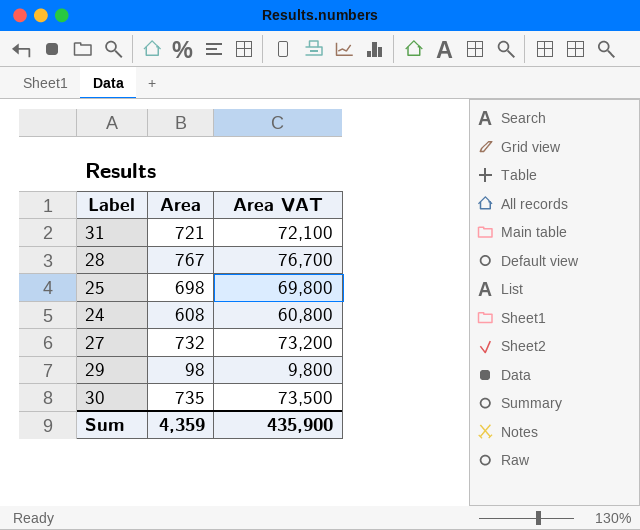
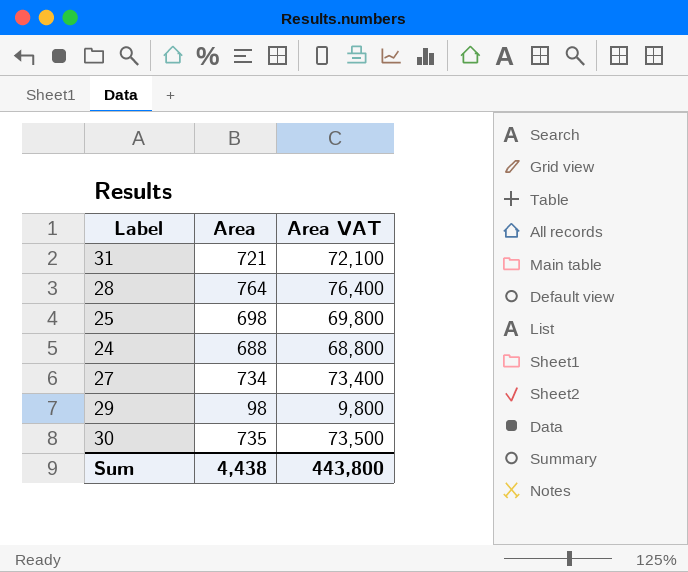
28 | Area: 767 -> 764
28 | Area VAT: 76,700 -> 76,400
24 | Area: 608 -> 688
24 | Area VAT: 60,800 -> 68,800
27 | Area: 732 -> 734
27 | Area VAT: 73,200 -> 73,400
Sum | Area: 4,359 -> 4,438
Sum | Area VAT: 435,900 -> 443,800

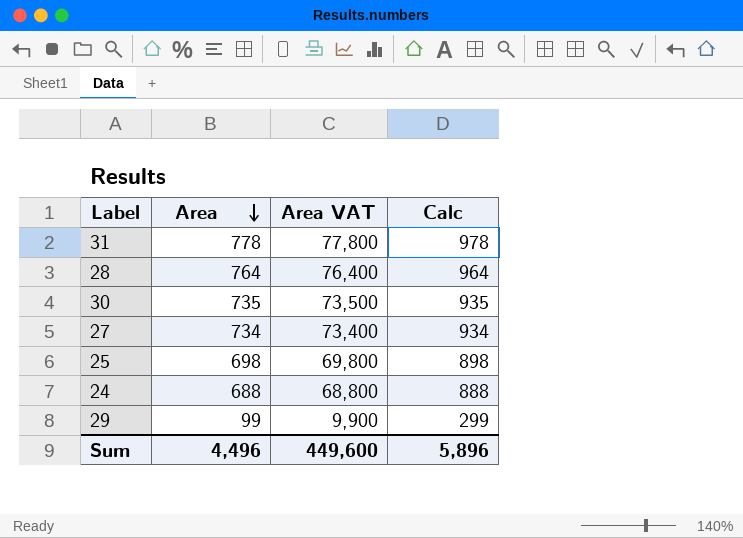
row order: none -> Area descending
column Calc | formula: none -> [Area] + 200
31 | Area: 721 -> 778
31 | Area VAT: 72,100 -> 77,800
29 | Area: 98 -> 99
29 | Area VAT: 9,800 -> 9,900
Sum | Area: 4,438 -> 4,496
Sum | Area VAT: 443,800 -> 449,600

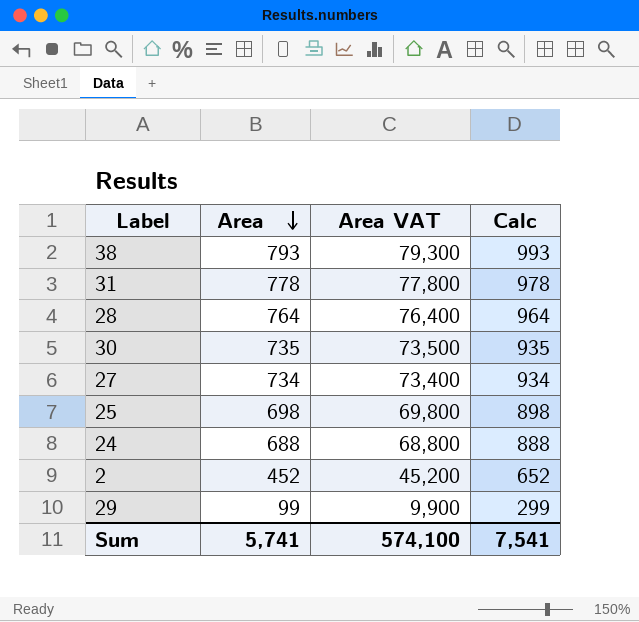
row 38: none -> 793 | 79,300 | 993
row 2: none -> 452 | 45,200 | 652
Sum | Area: 4,496 -> 5,741
Sum | Area VAT: 449,600 -> 574,100
Sum | Calc: 5,896 -> 7,541

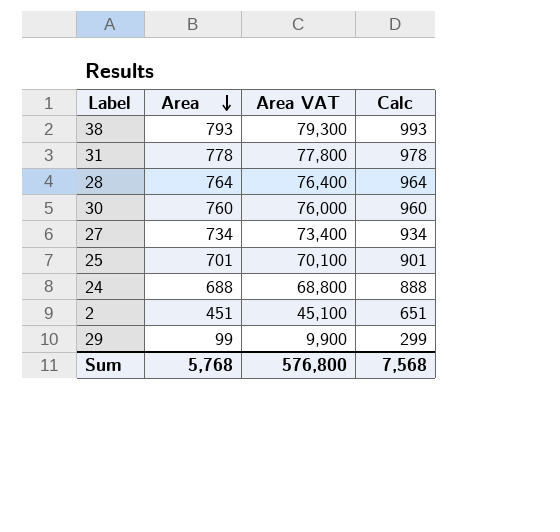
30 | Area: 735 -> 760
30 | Area VAT: 73,500 -> 76,000
30 | Calc: 935 -> 960
25 | Area: 698 -> 701
25 | Area VAT: 69,800 -> 70,100
25 | Calc: 898 -> 901
2 | Area: 452 -> 451
2 | Area VAT: 45,200 -> 45,100
2 | Calc: 652 -> 651
Sum | Area: 5,741 -> 5,768
Sum | Area VAT: 574,100 -> 576,800
Sum | Calc: 7,541 -> 7,568

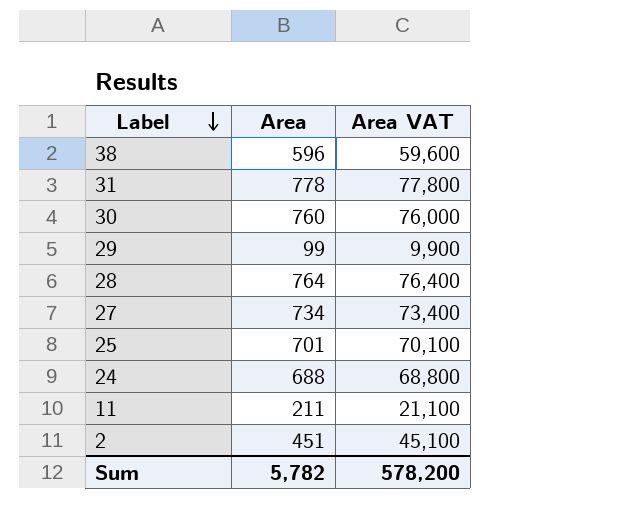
row order: Area descending -> Label descending
column Calc | formula: [Area] + 200 -> none
38 | Area: 793 -> 596
38 | Area VAT: 79,300 -> 59,600
row 11: none -> 211 | 21,100
Sum | Area: 5,768 -> 5,782
Sum | Area VAT: 576,800 -> 578,200

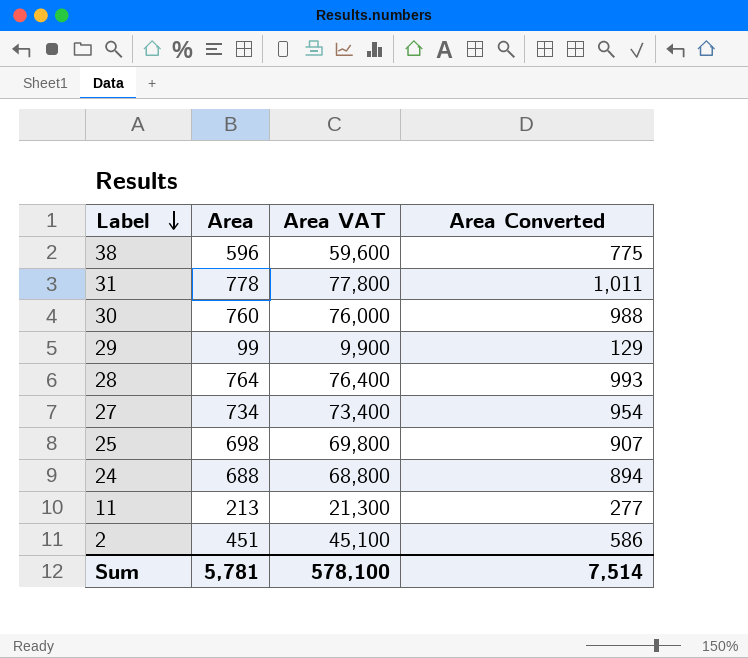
column Area Converted | formula: none -> [Area] * 1.3
25 | Area: 701 -> 698
25 | Area VAT: 70,100 -> 69,800
11 | Area: 211 -> 213
11 | Area VAT: 21,100 -> 21,300
Sum | Area: 5,782 -> 5,781
Sum | Area VAT: 578,200 -> 578,100

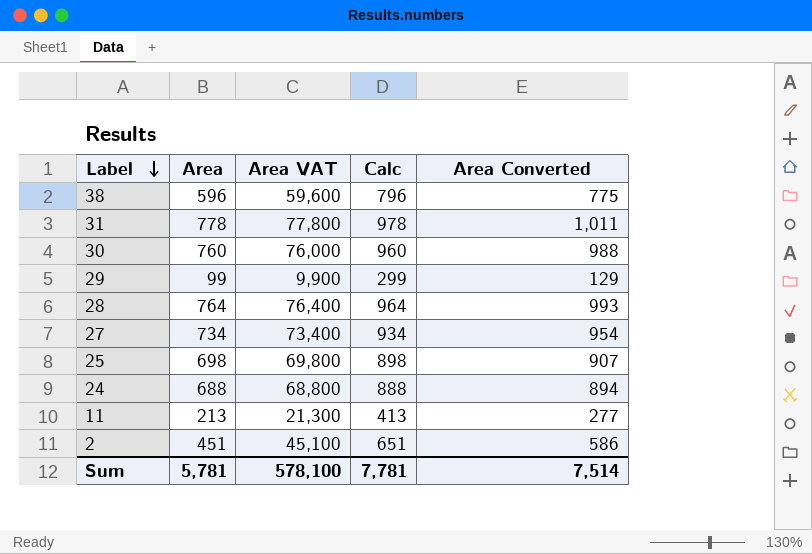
column Calc | formula: none -> [Area] + 200

